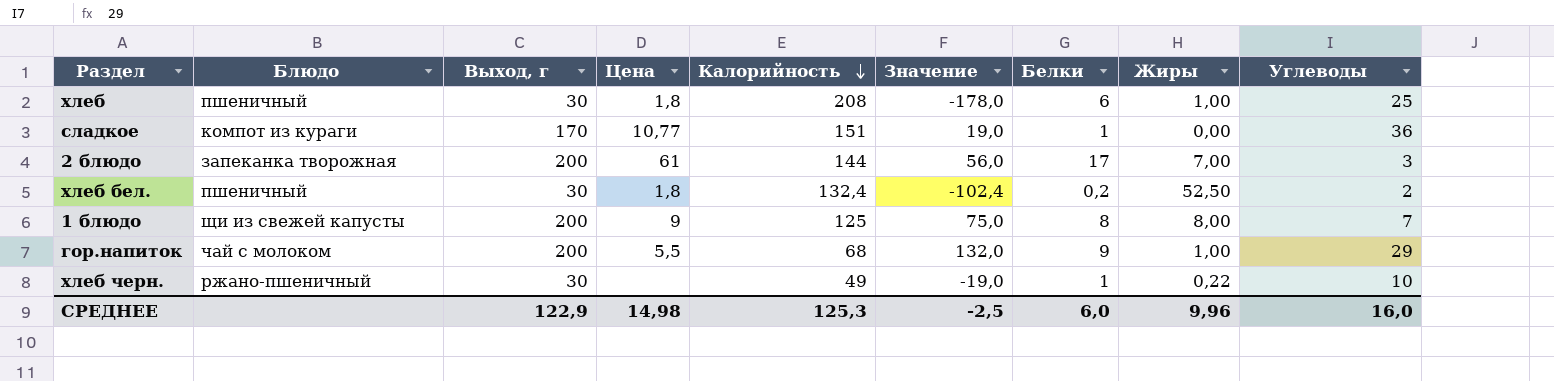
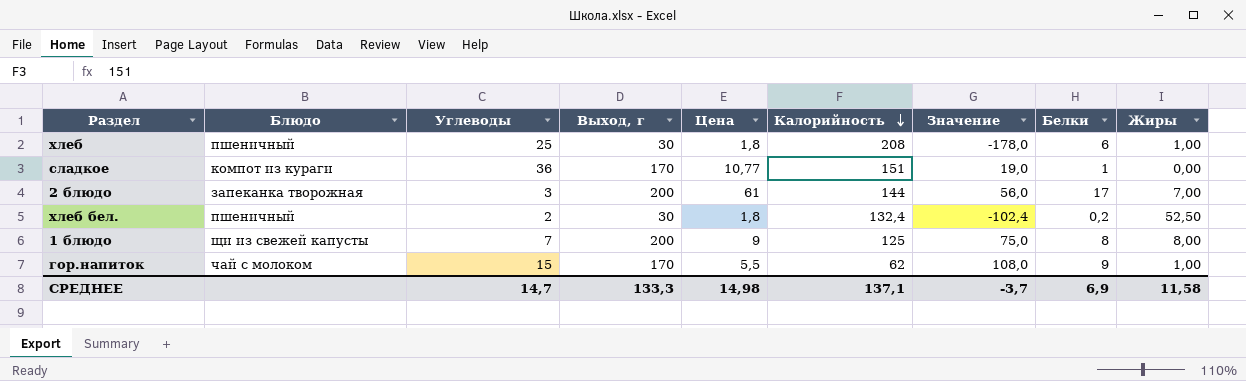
column Углеводы | position: 9 -> 3
row хлеб черн.: ржано-пшеничный | 30 | none | 49 | -19,0 | 1 | 0,22 | 10 -> none
гор.напиток | Углеводы: 29 -> 15
гор.напиток | Выход, г: 200 -> 170
гор.напиток | Калорийность: 68 -> 62
гор.напиток | Значение: 132,0 -> 108,0
СРЕДНЕЕ | Углеводы: 16,0 -> 14,7
СРЕДНЕЕ | Выход, г: 122,9 -> 133,3
СРЕДНЕЕ | Калорийность: 125,3 -> 137,1
СРЕДНЕЕ | Значение: -2,5 -> -3,7
СРЕДНЕЕ | Белки: 6,0 -> 6,9
СРЕДНЕЕ | Жиры: 9,96 -> 11,58

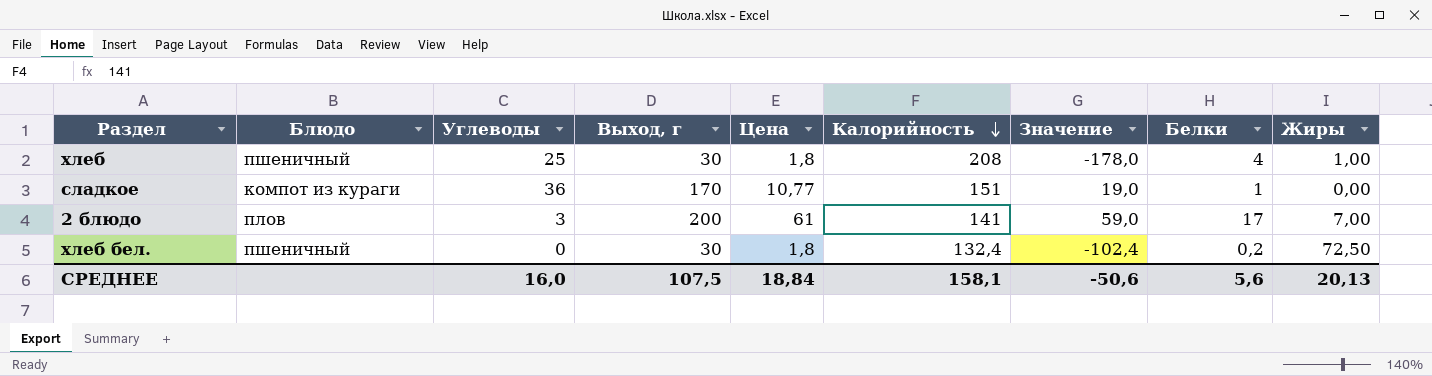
row 1 блюдо: щи из свежей капусты | 7 | 200 | 9 | 125 | 75,0 | 8 | 8,00 -> none
row гор.напиток: чай с молоком | 15 | 170 | 5,5 | 62 | 108,0 | 9 | 1,00 -> none
хлеб | Белки: 6 -> 4
2 блюдо | Блюдо: запеканка творожная -> плов
2 блюдо | Калорийность: 144 -> 141
2 блюдо | Значение: 56,0 -> 59,0
хлеб бел. | Углеводы: 2 -> 0
хлеб бел. | Жиры: 52,50 -> 72,50
СРЕДНЕЕ | Углеводы: 14,7 -> 16,0
СРЕДНЕЕ | Выход, г: 133,3 -> 107,5
СРЕДНЕЕ | Цена: 14,98 -> 18,84
СРЕДНЕЕ | Калорийность: 137,1 -> 158,1
СРЕДНЕЕ | Значение: -3,7 -> -50,6
СРЕДНЕЕ | Белки: 6,9 -> 5,6
СРЕДНЕЕ | Жиры: 11,58 -> 20,13

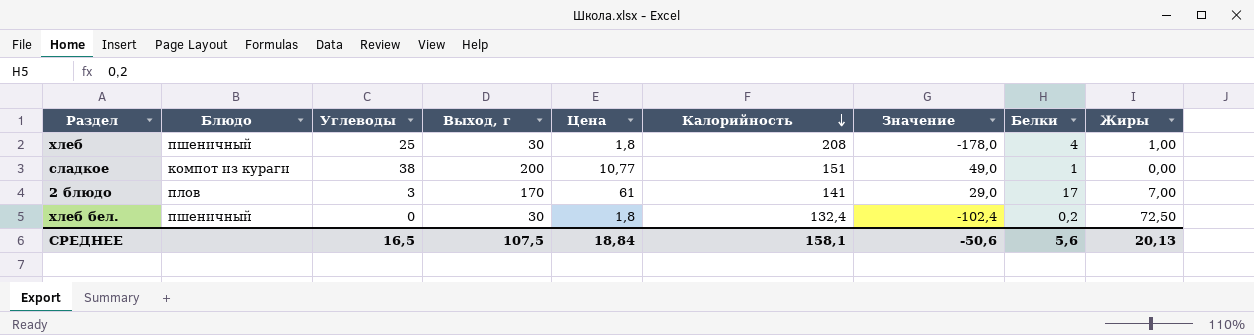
сладкое | Углеводы: 36 -> 38
сладкое | Выход, г: 170 -> 200
сладкое | Значение: 19,0 -> 49,0
2 блюдо | Выход, г: 200 -> 170
2 блюдо | Значение: 59,0 -> 29,0
СРЕДНЕЕ | Углеводы: 16,0 -> 16,5

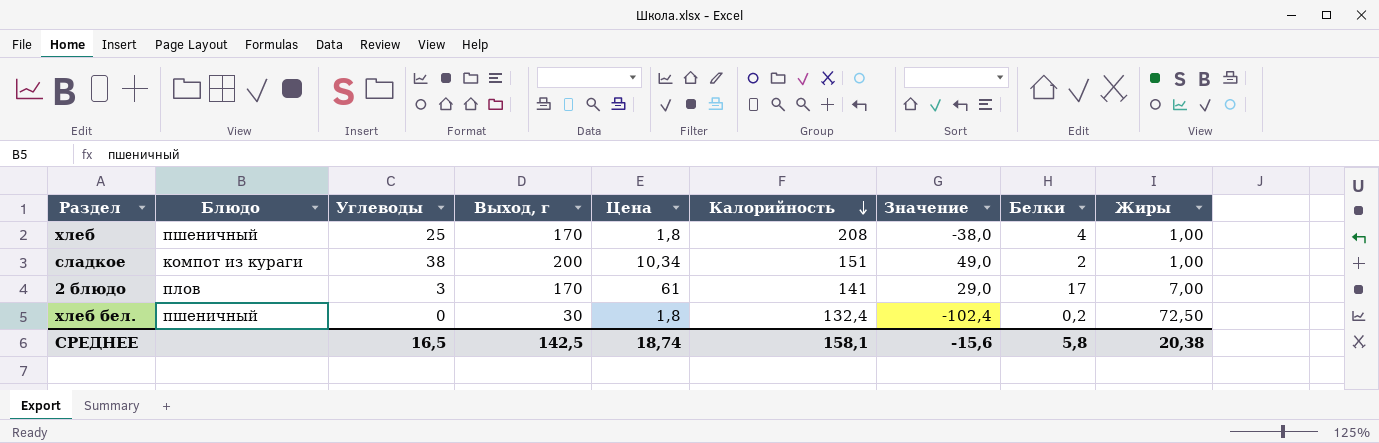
хлеб | Выход, г: 30 -> 170
хлеб | Значение: -178,0 -> -38,0
сладкое | Цена: 10,77 -> 10,34
сладкое | Белки: 1 -> 2
сладкое | Жиры: 0,00 -> 1,00
СРЕДНЕЕ | Выход, г: 107,5 -> 142,5
СРЕДНЕЕ | Цена: 18,84 -> 18,74
СРЕДНЕЕ | Значение: -50,6 -> -15,6
СРЕДНЕЕ | Белки: 5,6 -> 5,8
СРЕДНЕЕ | Жиры: 20,13 -> 20,38

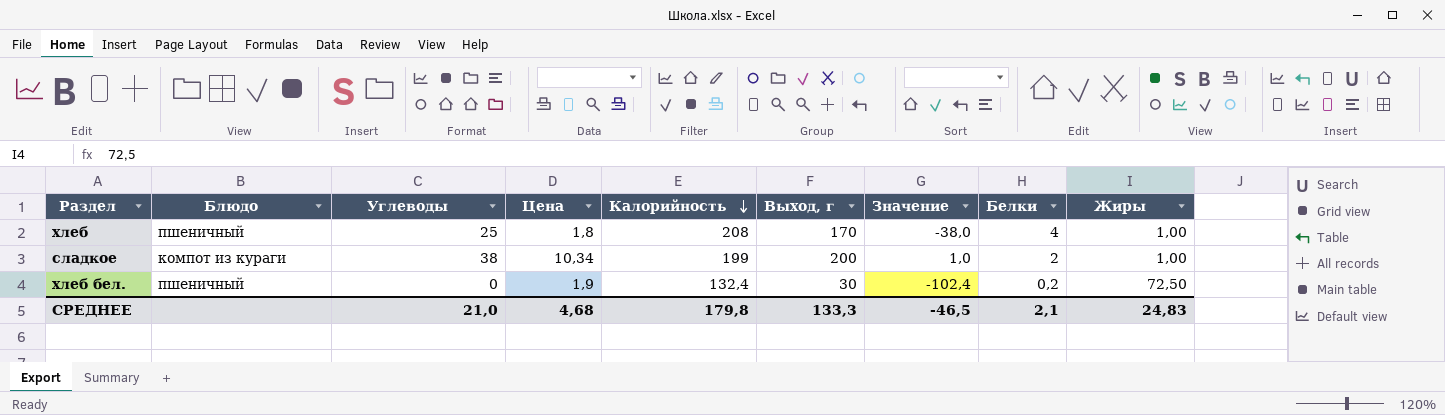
column Выход, г | position: 4 -> 6
row 2 блюдо: плов | 3 | 170 | 61 | 141 | 29,0 | 17 | 7,00 -> none
сладкое | Калорийность: 151 -> 199
сладкое | Значение: 49,0 -> 1,0
хлеб бел. | Цена: 1,8 -> 1,9
СРЕДНЕЕ | Углеводы: 16,5 -> 21,0
СРЕДНЕЕ | Цена: 18,74 -> 4,68
СРЕДНЕЕ | Калорийность: 158,1 -> 179,8
СРЕДНЕЕ | Выход, г: 142,5 -> 133,3
СРЕДНЕЕ | Значение: -15,6 -> -46,5
СРЕДНЕЕ | Белки: 5,8 -> 2,1
СРЕДНЕЕ | Жиры: 20,38 -> 24,83

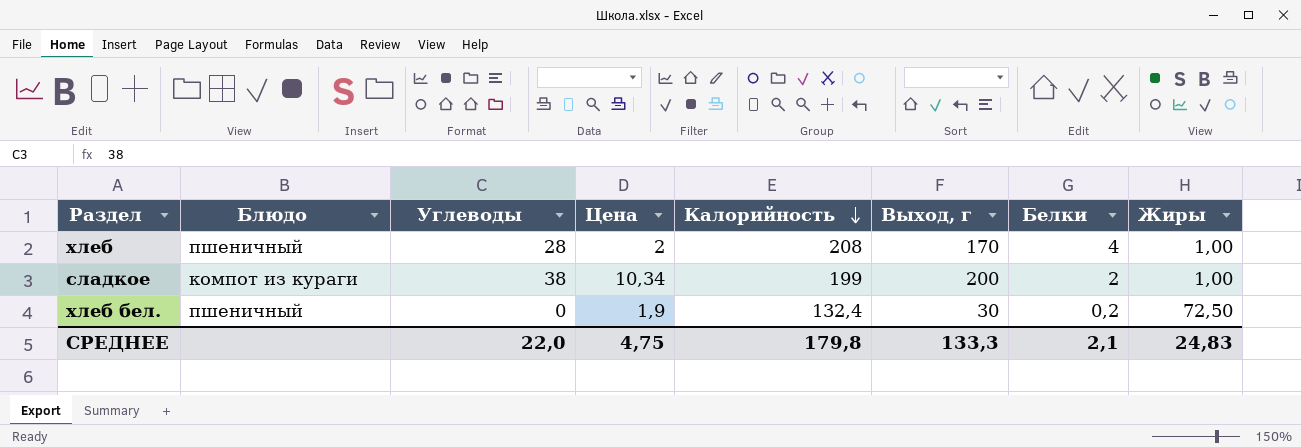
column Значение | formula: [Выход, г] - [Калорийность] -> none
хлеб | Углеводы: 25 -> 28
хлеб | Цена: 1,8 -> 2
СРЕДНЕЕ | Углеводы: 21,0 -> 22,0
СРЕДНЕЕ | Цена: 4,68 -> 4,75

